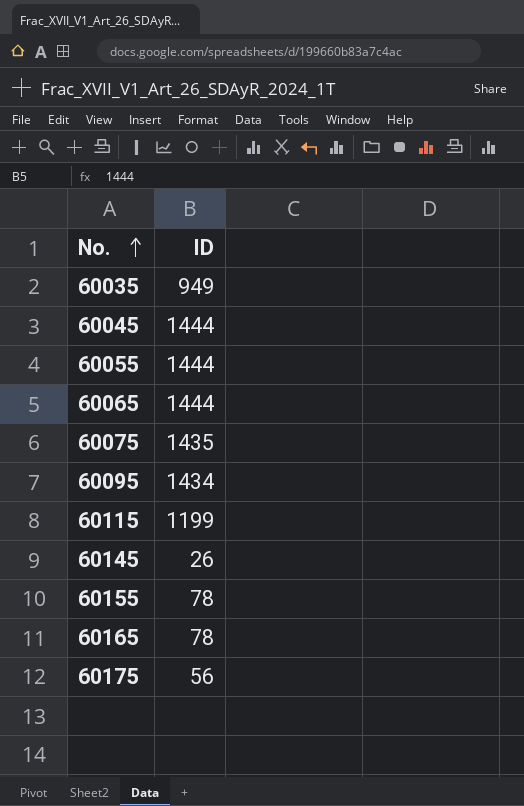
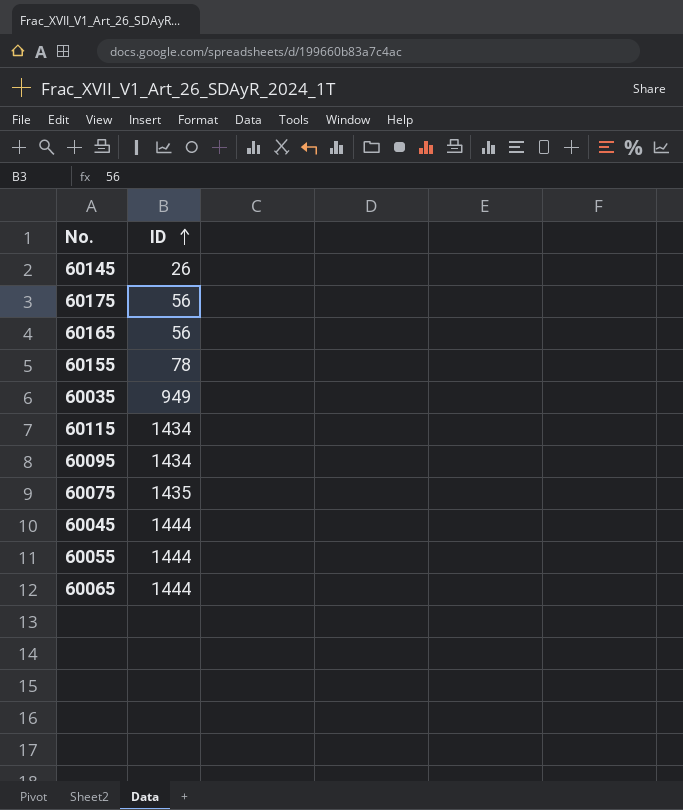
row order: No. ascending -> ID ascending
60165 | ID: 78 -> 56
60115 | ID: 1199 -> 1434

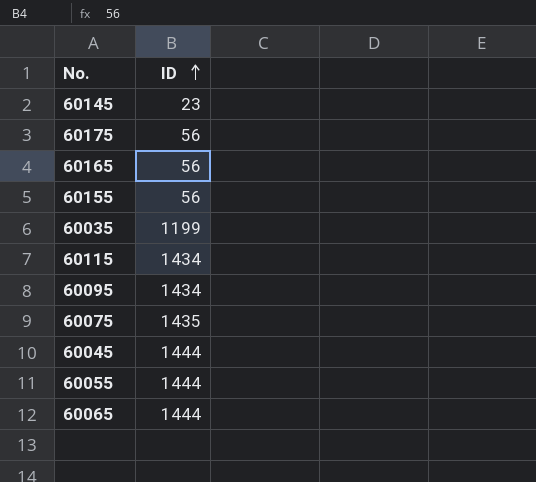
60145 | ID: 26 -> 23
60155 | ID: 78 -> 56
60035 | ID: 949 -> 1199

